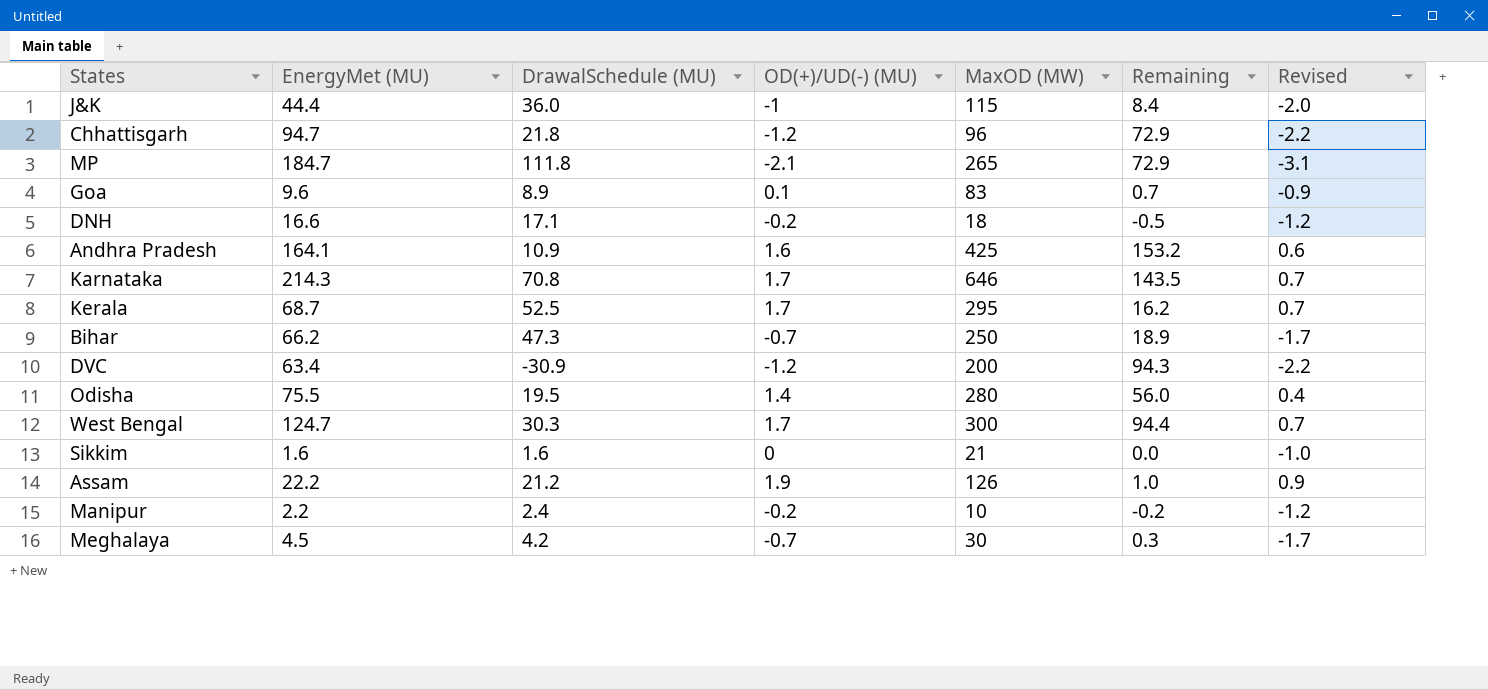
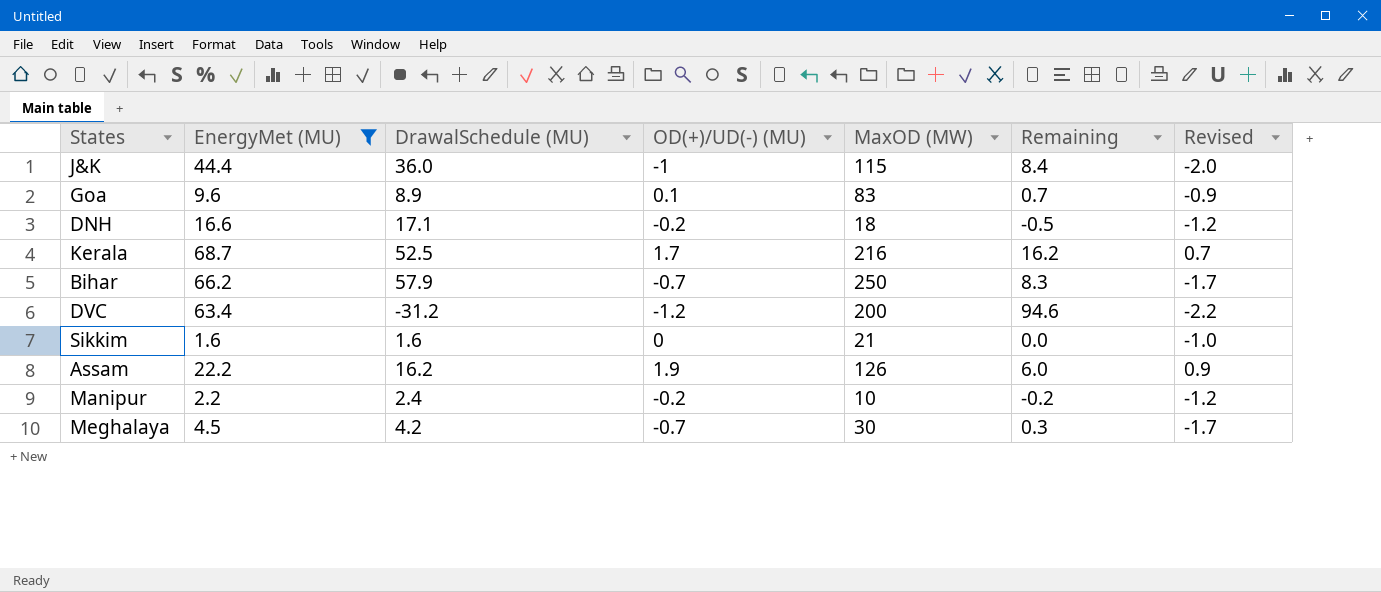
filter: none -> EnergyMet (MU) <= 68.7
Kerala | MaxOD (MW): 295 -> 216
Bihar | DrawalSchedule (MU): 47.3 -> 57.9
Bihar | Remaining: 18.9 -> 8.3
DVC | DrawalSchedule (MU): -30.9 -> -31.2
DVC | Remaining: 94.3 -> 94.6
Assam | DrawalSchedule (MU): 21.2 -> 16.2
Assam | Remaining: 1.0 -> 6.0

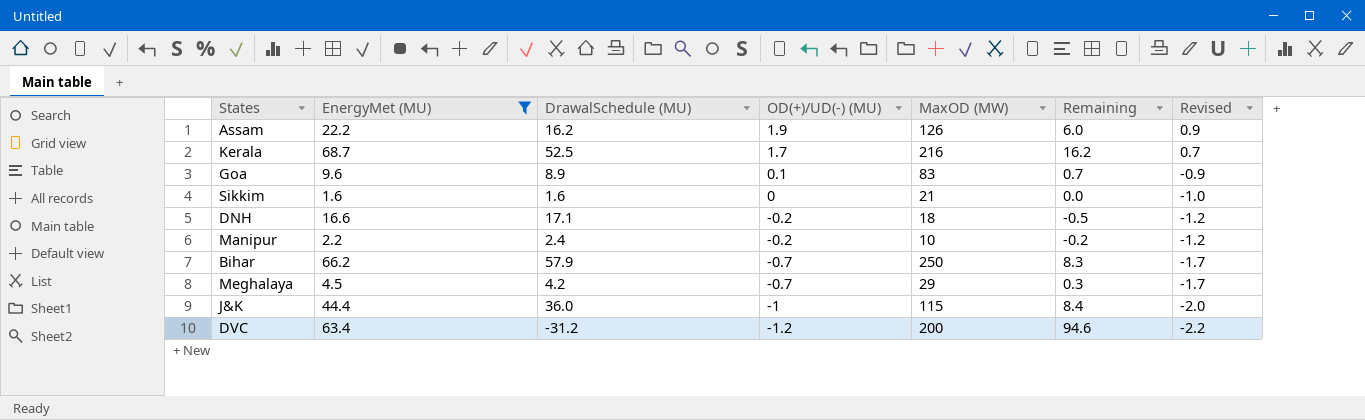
row order: none -> OD(+)/UD(-) (MU) descending
Meghalaya | MaxOD (MW): 30 -> 29

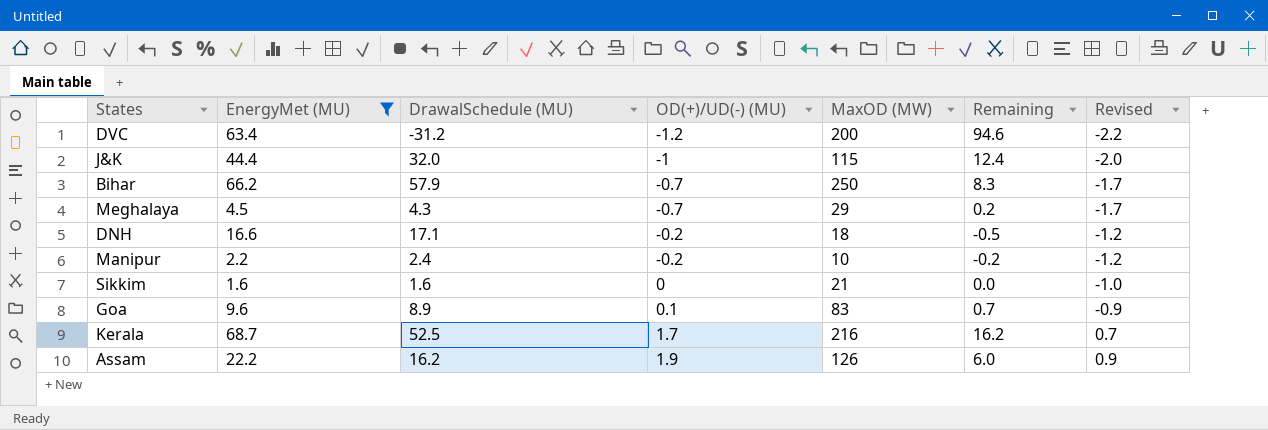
row order: OD(+)/UD(-) (MU) descending -> OD(+)/UD(-) (MU) ascending
J&K | DrawalSchedule (MU): 36.0 -> 32.0
J&K | Remaining: 8.4 -> 12.4
Meghalaya | DrawalSchedule (MU): 4.2 -> 4.3
Meghalaya | Remaining: 0.3 -> 0.2

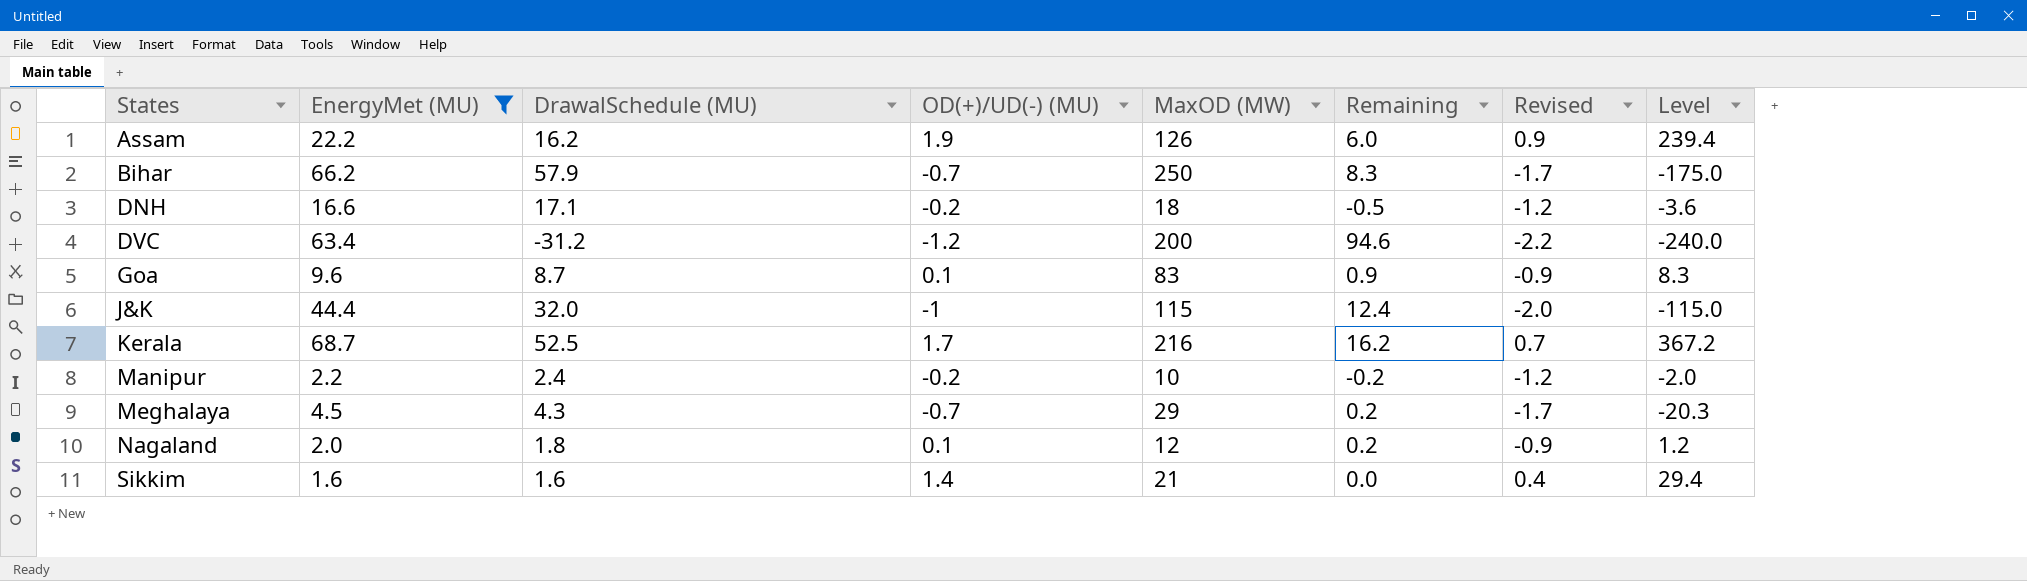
row order: OD(+)/UD(-) (MU) ascending -> States ascending
column Level | formula: none -> [OD(+)/UD(-) (MU)] * [MaxOD (MW)]
Goa | DrawalSchedule (MU): 8.9 -> 8.7
Goa | Remaining: 0.7 -> 0.9
row Nagaland: none -> 2.0 | 1.8 | 0.1 | 12 | 0.2 | -0.9 | 1.2
Sikkim | OD(+)/UD(-) (MU): 0 -> 1.4
Sikkim | Revised: -1.0 -> 0.4

